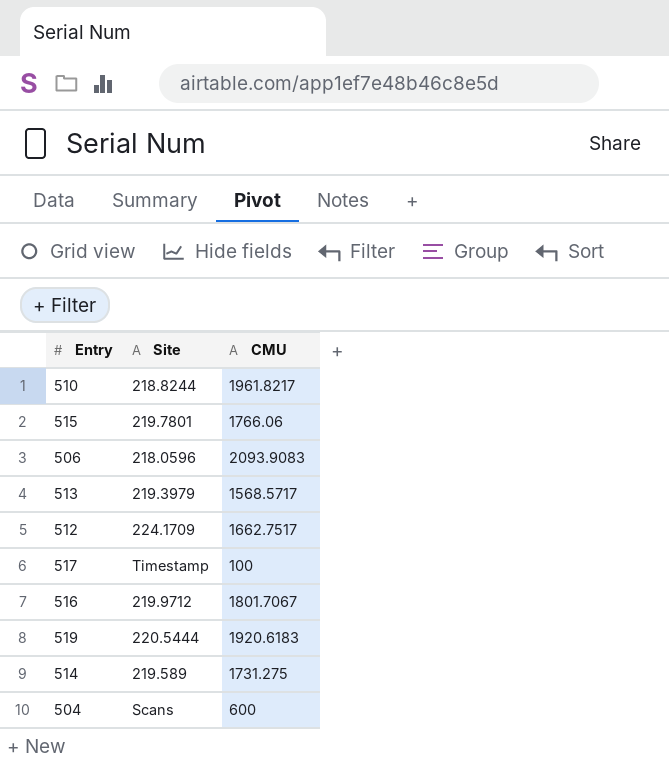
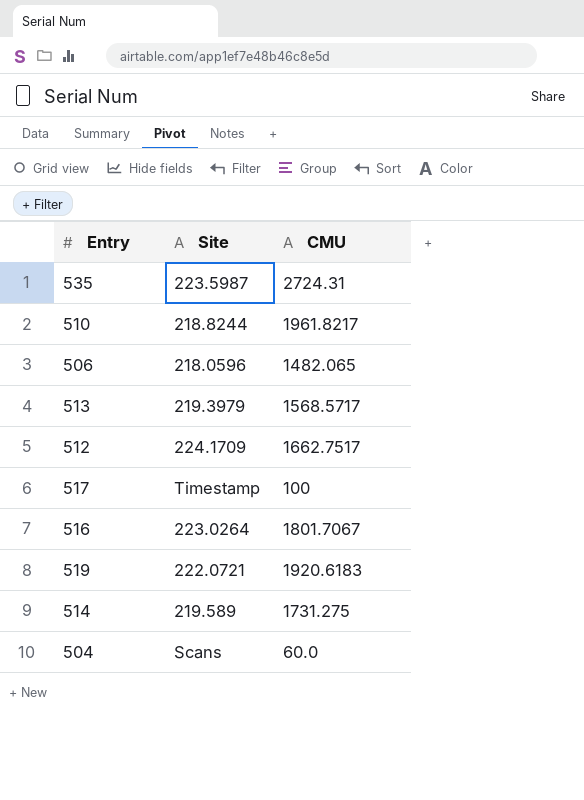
row 515: 219.7801 | 1766.06 -> none
row 535: none -> 223.5987 | 2724.31
506 | CMU: 2093.9083 -> 1482.065
516 | Site: 219.9712 -> 223.0264
519 | Site: 220.5444 -> 222.0721
504 | CMU: 600 -> 60.0

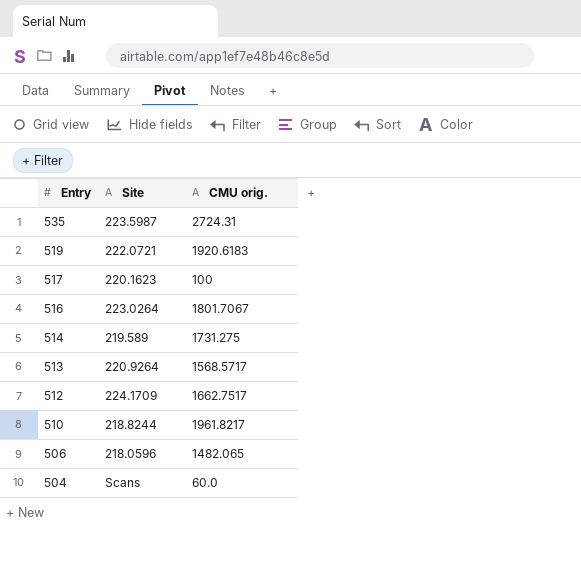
row order: none -> Entry descending
column name: CMU -> CMU orig.
517 | Site: Timestamp -> 220.1623
513 | Site: 219.3979 -> 220.9264

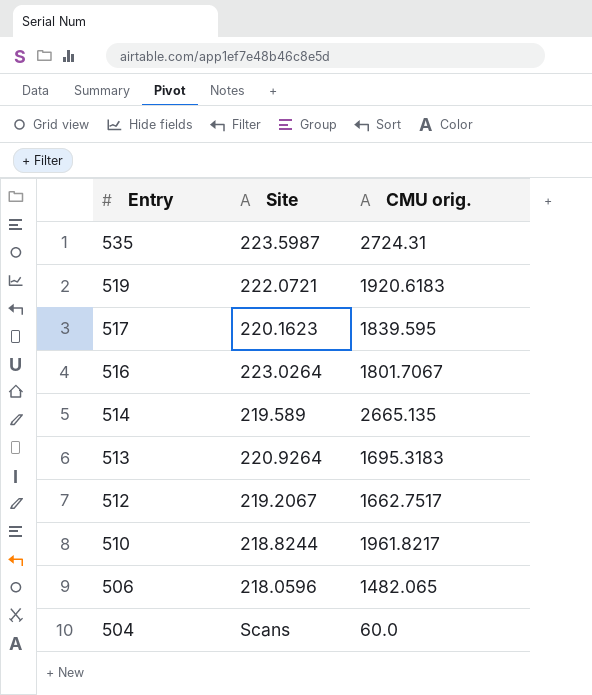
517 | CMU orig.: 100 -> 1839.595
514 | CMU orig.: 1731.275 -> 2665.135
513 | CMU orig.: 1568.5717 -> 1695.3183
512 | Site: 224.1709 -> 219.2067

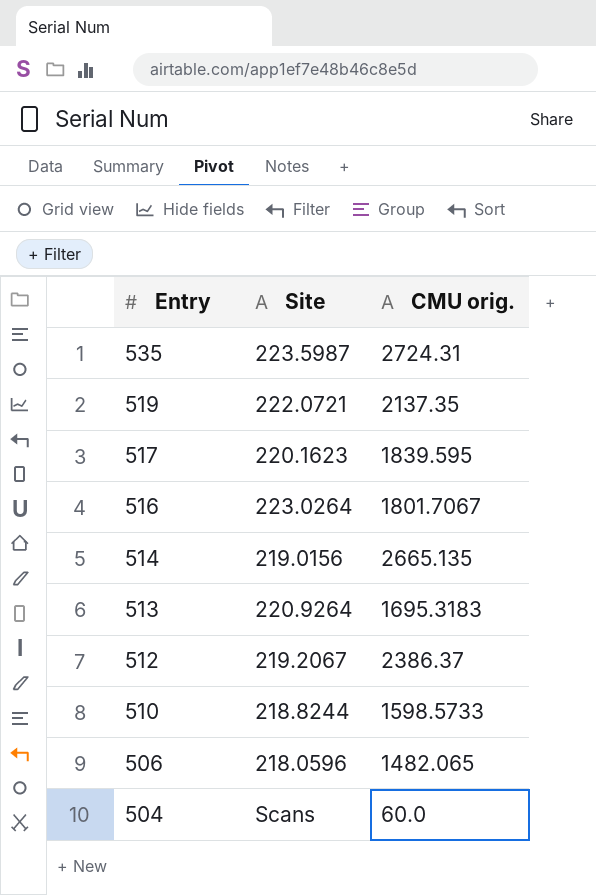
519 | CMU orig.: 1920.6183 -> 2137.35
514 | Site: 219.589 -> 219.0156
512 | CMU orig.: 1662.7517 -> 2386.37
510 | CMU orig.: 1961.8217 -> 1598.5733

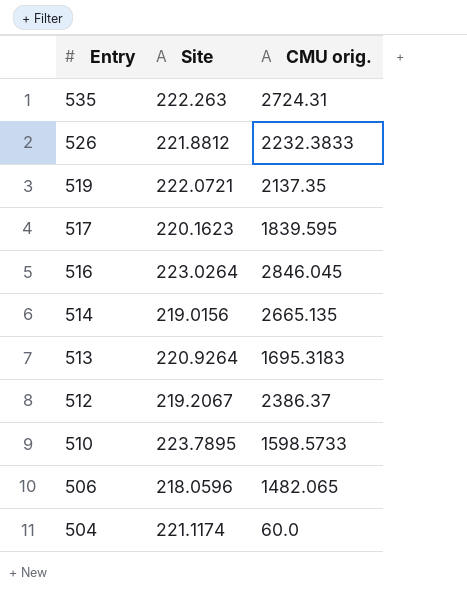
535 | Site: 223.5987 -> 222.263
row 526: none -> 221.8812 | 2232.3833
516 | CMU orig.: 1801.7067 -> 2846.045
510 | Site: 218.8244 -> 223.7895
504 | Site: Scans -> 221.1174

